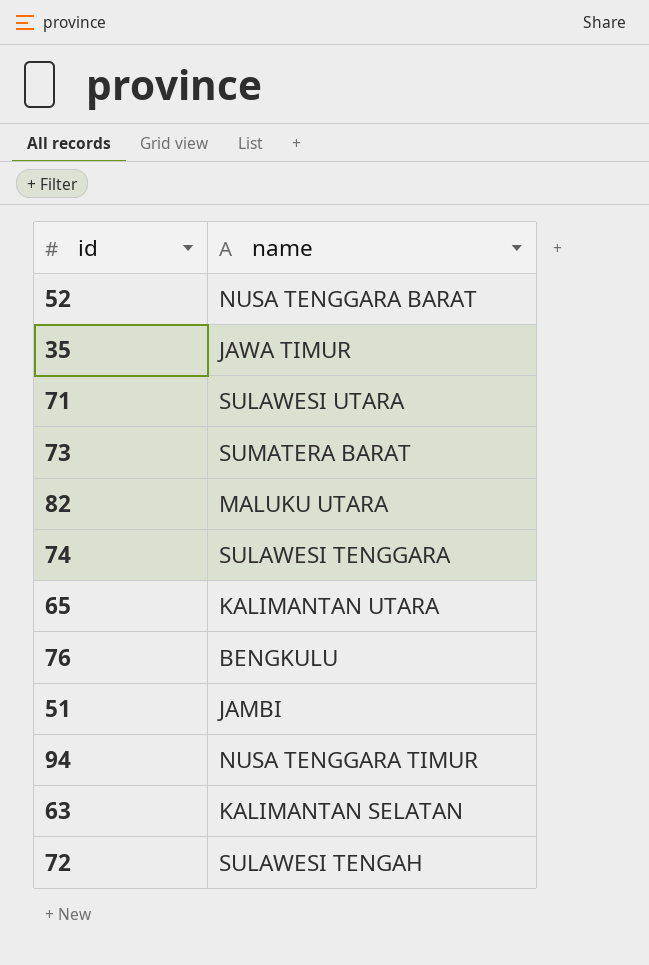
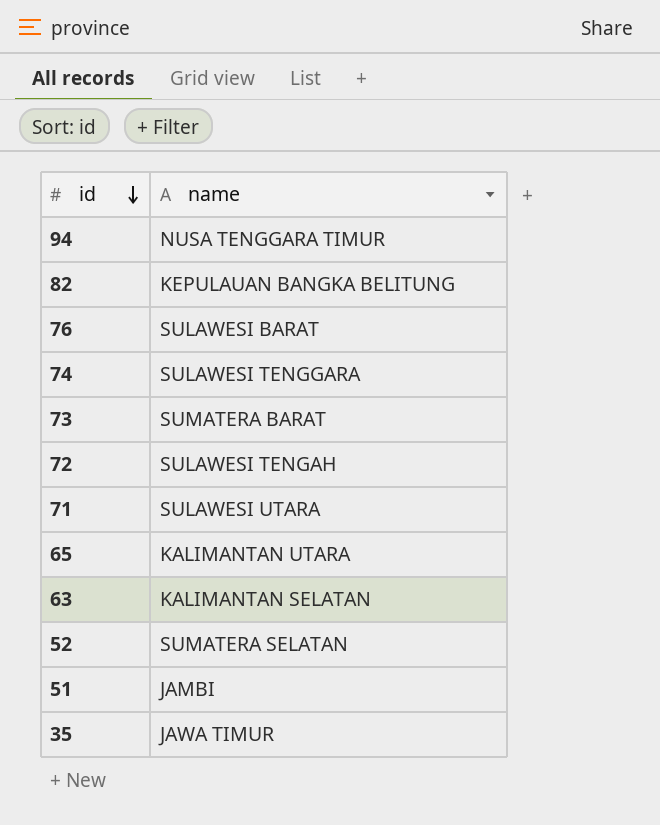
row order: none -> id descending
82 | name: MALUKU UTARA -> KEPULAUAN BANGKA BELITUNG
76 | name: BENGKULU -> SULAWESI BARAT
52 | name: NUSA TENGGARA BARAT -> SUMATERA SELATAN

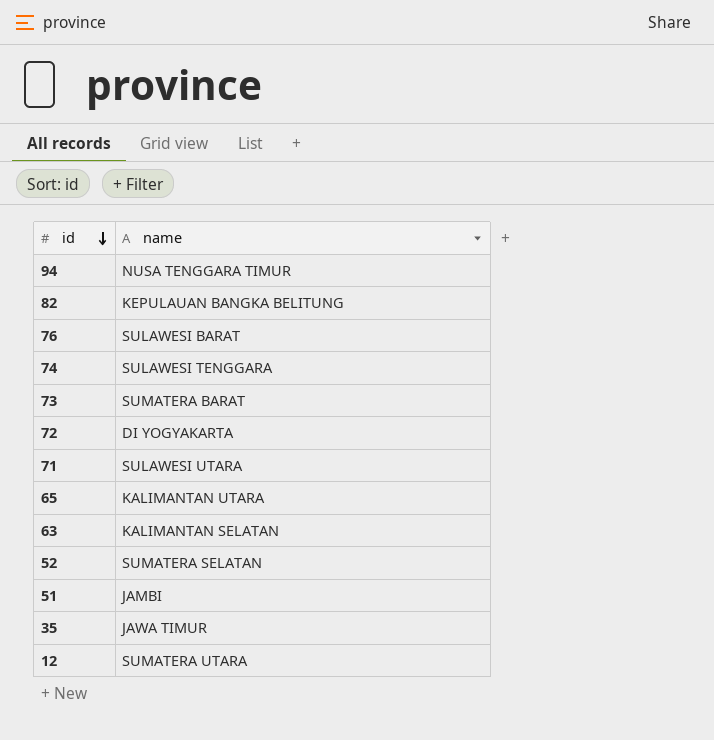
72 | name: SULAWESI TENGAH -> DI YOGYAKARTA
row 12: none -> SUMATERA UTARA

